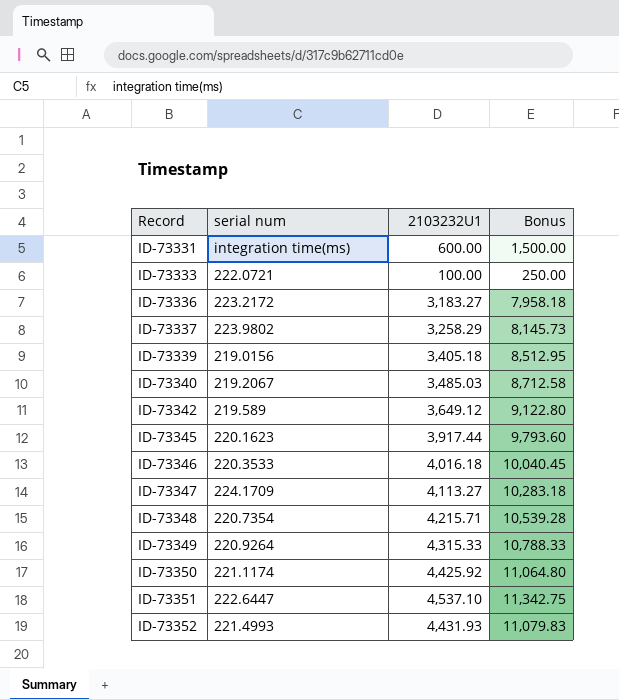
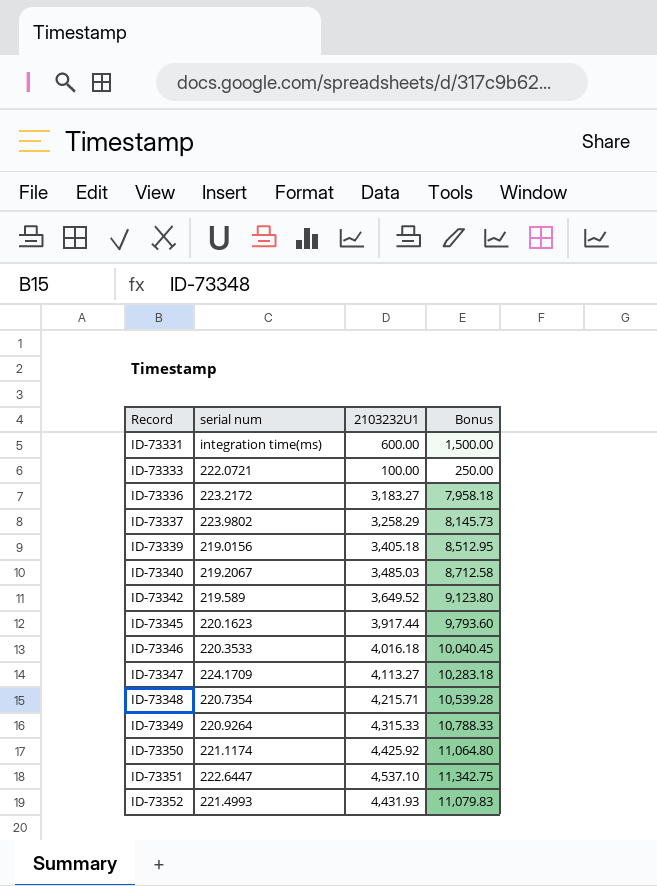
ID-73342 | 2103232U1: 3,649.12 -> 3,649.52
ID-73342 | Bonus: 9,122.80 -> 9,123.80

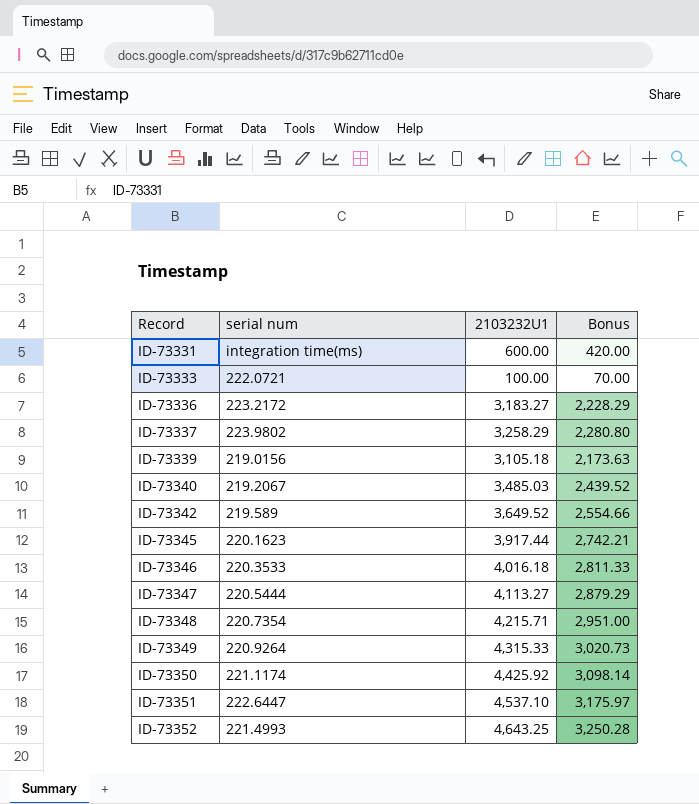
column Bonus | formula: [2103232U1] * 2.5 -> [2103232U1] * 0.7
ID-73339 | 2103232U1: 3,405.18 -> 3,105.18
ID-73347 | serial num: 224.1709 -> 220.5444
ID-73352 | 2103232U1: 4,431.93 -> 4,643.25

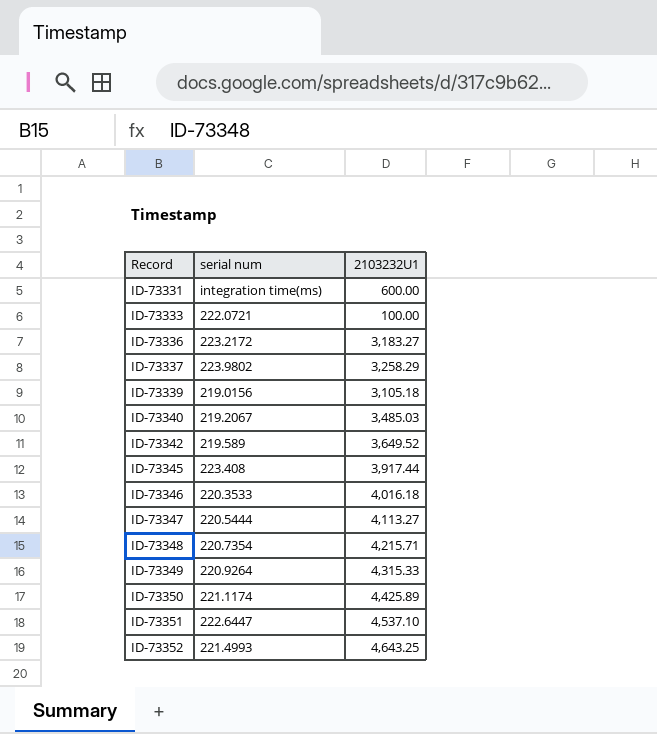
column Bonus | formula: [2103232U1] * 0.7 -> none
ID-73345 | serial num: 220.1623 -> 223.408
ID-73350 | 2103232U1: 4,425.92 -> 4,425.89

